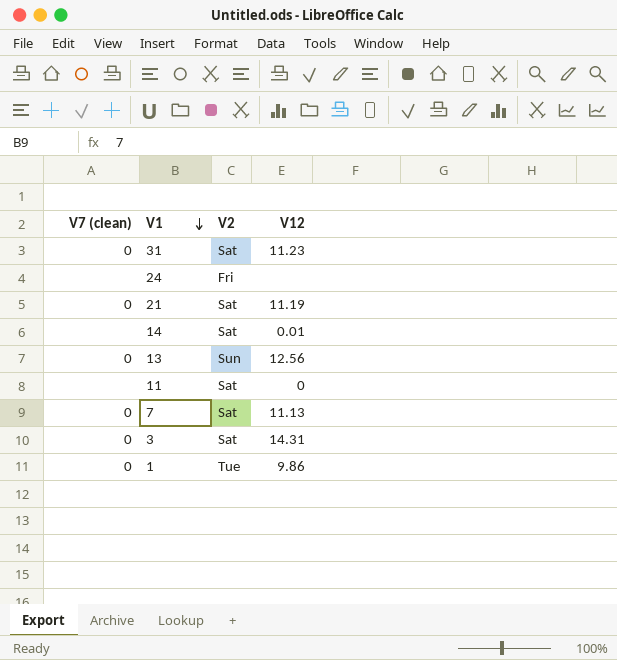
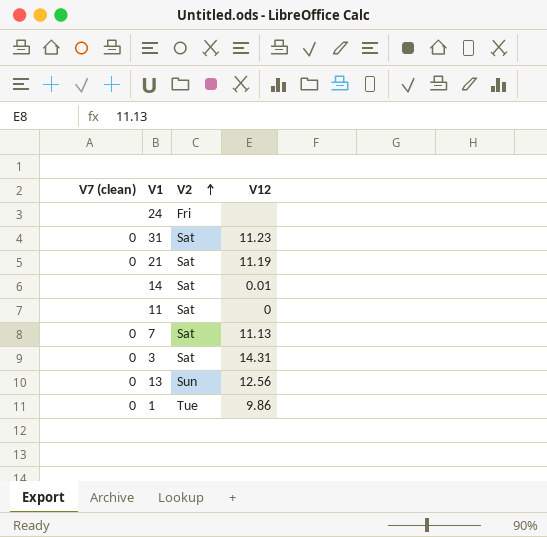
row order: V1 descending -> V2 ascending

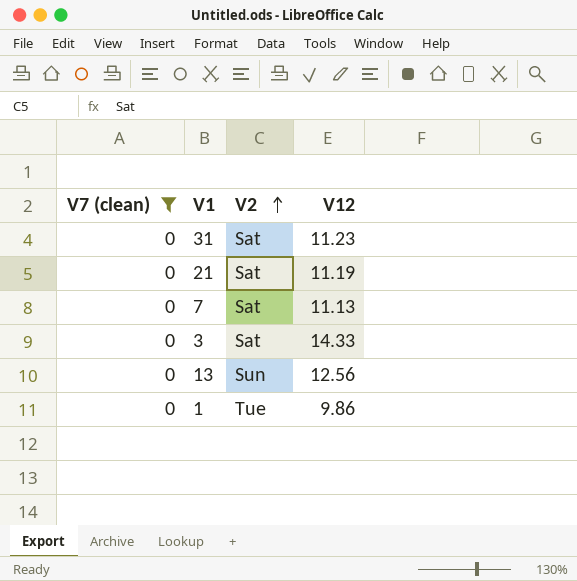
filter: none -> V7 (clean) = 0
3 | V12: 14.31 -> 14.33

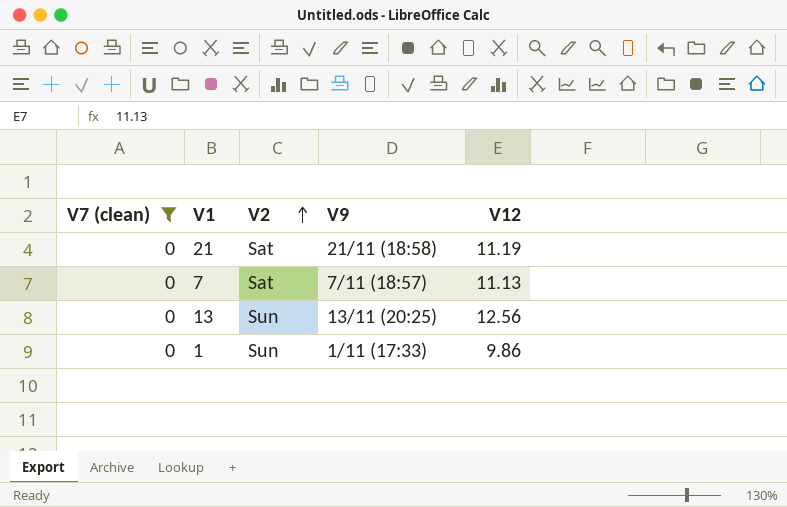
column V9 | position: none -> 4
row 31: 0 | Sat | 11.23 -> none
row 3: 0 | Sat | 14.33 -> none
1 | V2: Tue -> Sun

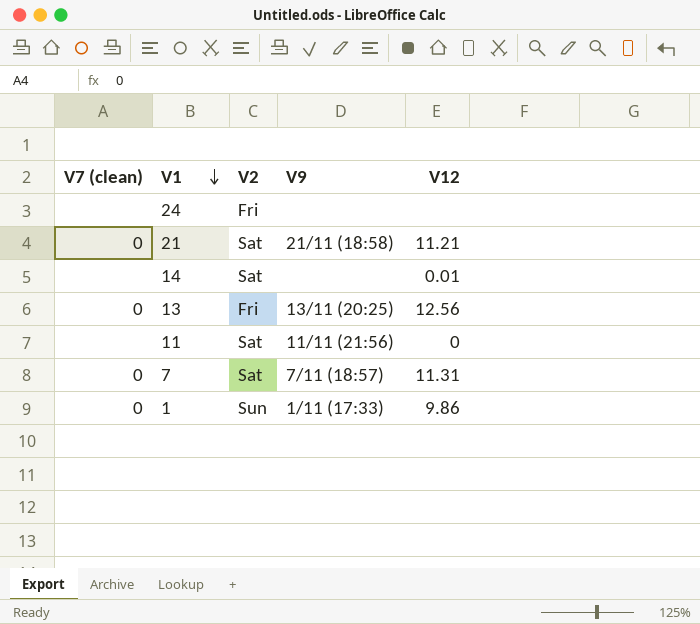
filter: V7 (clean) = 0 -> none
row order: V2 ascending -> V1 descending
21 | V12: 11.19 -> 11.21
13 | V2: Sun -> Fri
7 | V12: 11.13 -> 11.31

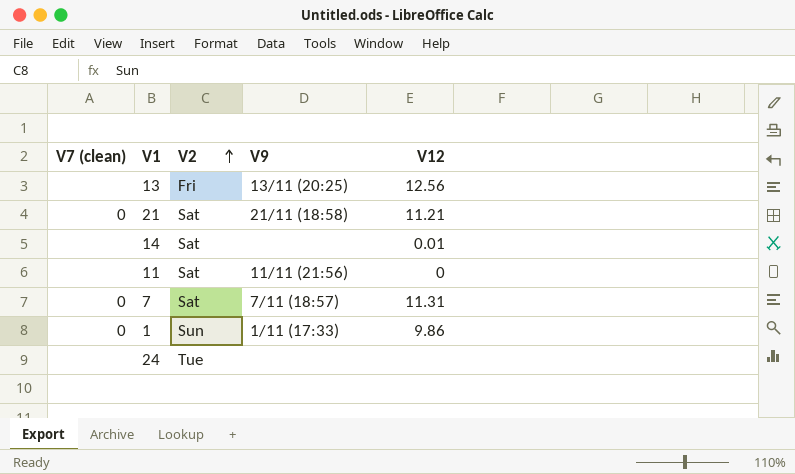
row order: V1 descending -> V2 ascending
13 | V7 (clean): 0 -> none
24 | V2: Fri -> Tue

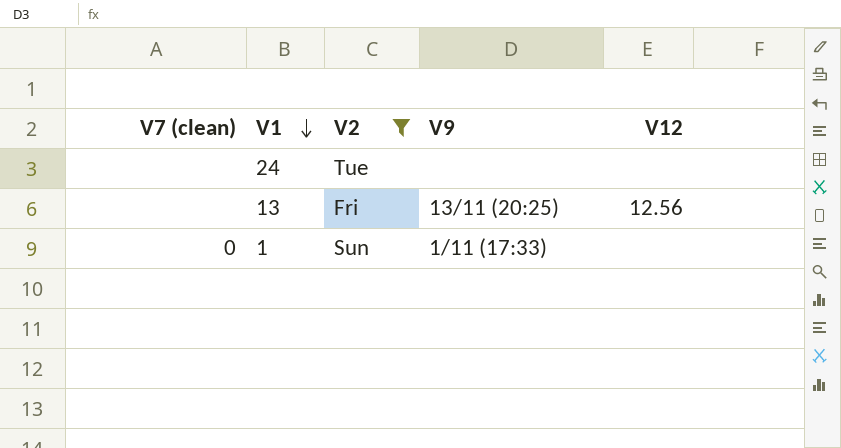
filter: none -> V2 != Sat
row order: V2 ascending -> V1 descending
1 | V12: 9.86 -> none

